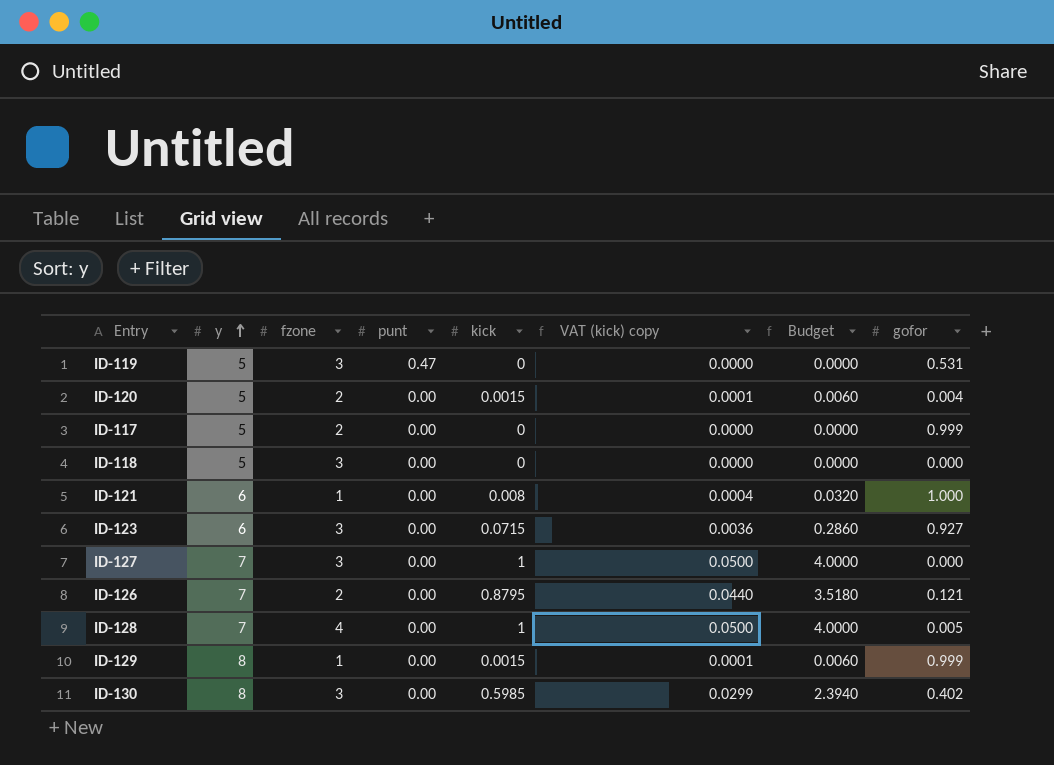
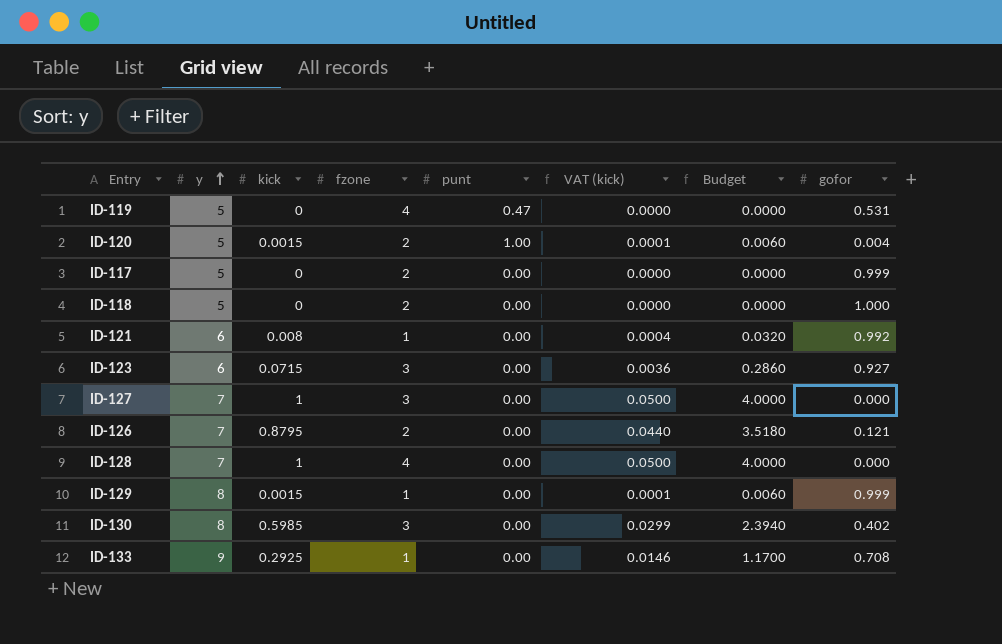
column kick | position: 5 -> 3
column name: VAT (kick) copy -> VAT (kick)
ID-119 | fzone: 3 -> 4
ID-120 | punt: 0.00 -> 1.00
ID-118 | fzone: 3 -> 2
ID-118 | gofor: 0.000 -> 1.000
ID-121 | gofor: 1.000 -> 0.992
ID-128 | gofor: 0.005 -> 0.000
row ID-133: none -> 9 | 0.2925 | 1 | 0.00 | 0.0146 | 1.1700 | 0.708

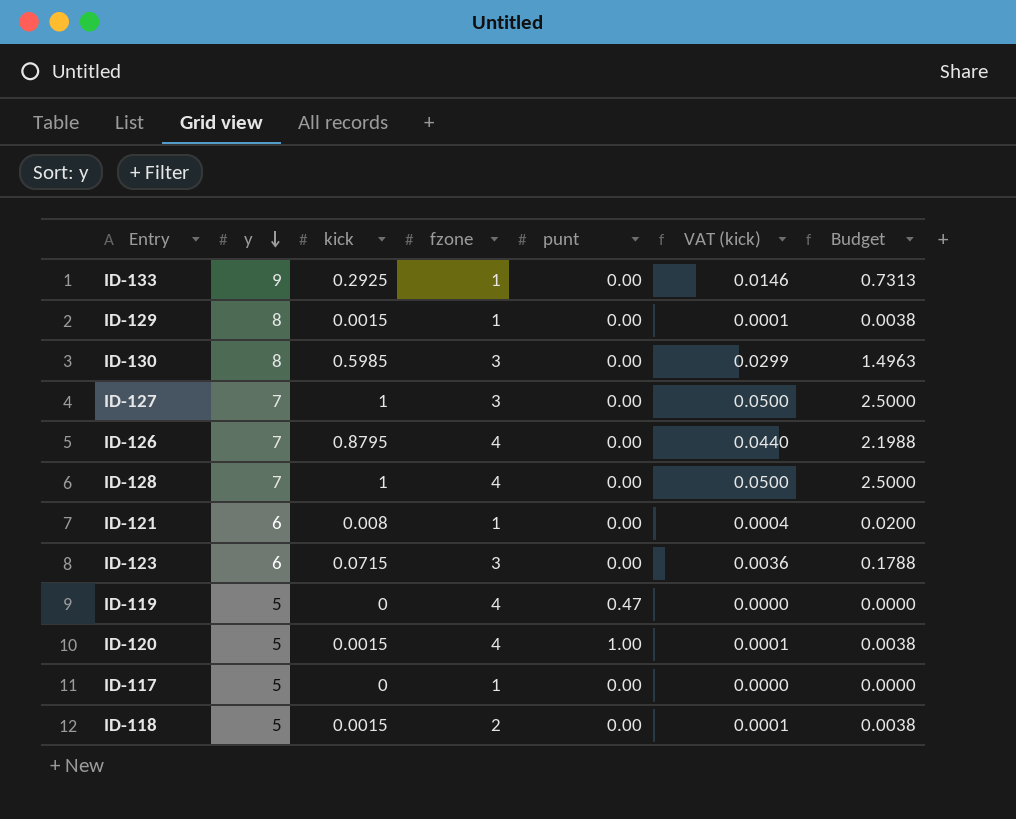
row order: y ascending -> y descending
column gofor | position: 8 -> none
column Budget | formula: [kick] * 4 -> [kick] * 2.5
ID-126 | fzone: 2 -> 4
ID-120 | fzone: 2 -> 4
ID-117 | fzone: 2 -> 1
ID-118 | kick: 0 -> 0.0015
ID-118 | VAT (kick): 0.0000 -> 0.0001

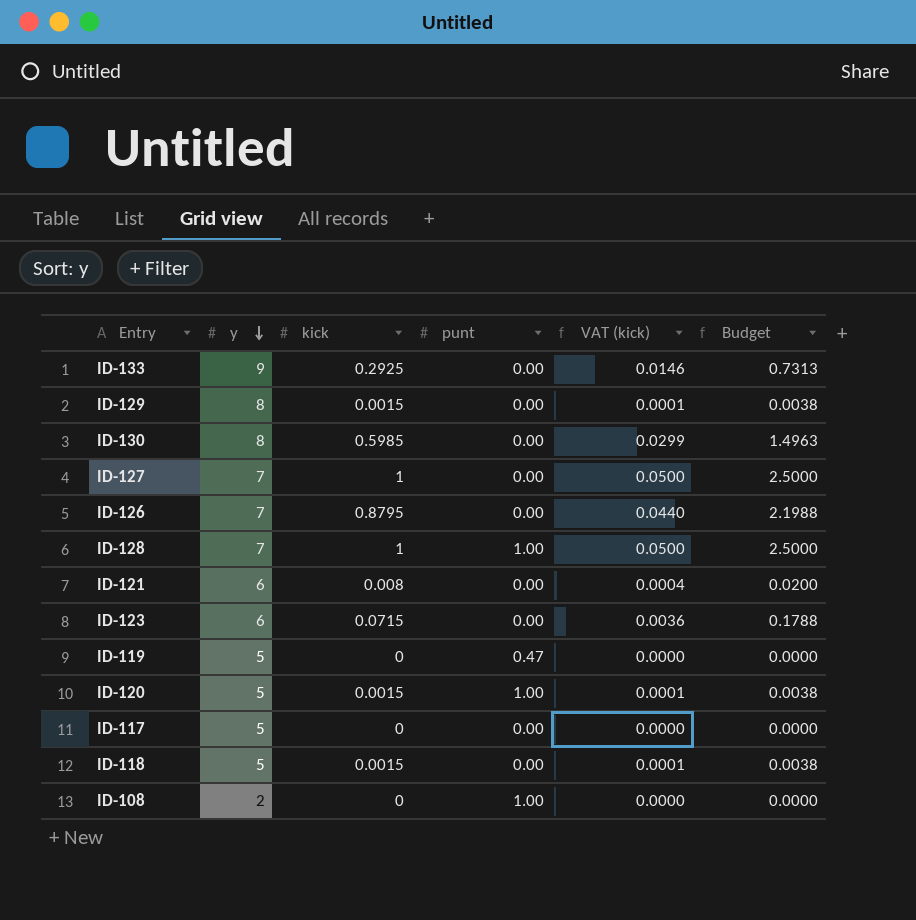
column fzone | position: 4 -> none
ID-128 | punt: 0.00 -> 1.00
row ID-108: none -> 2 | 0 | 1.00 | 0.0000 | 0.0000

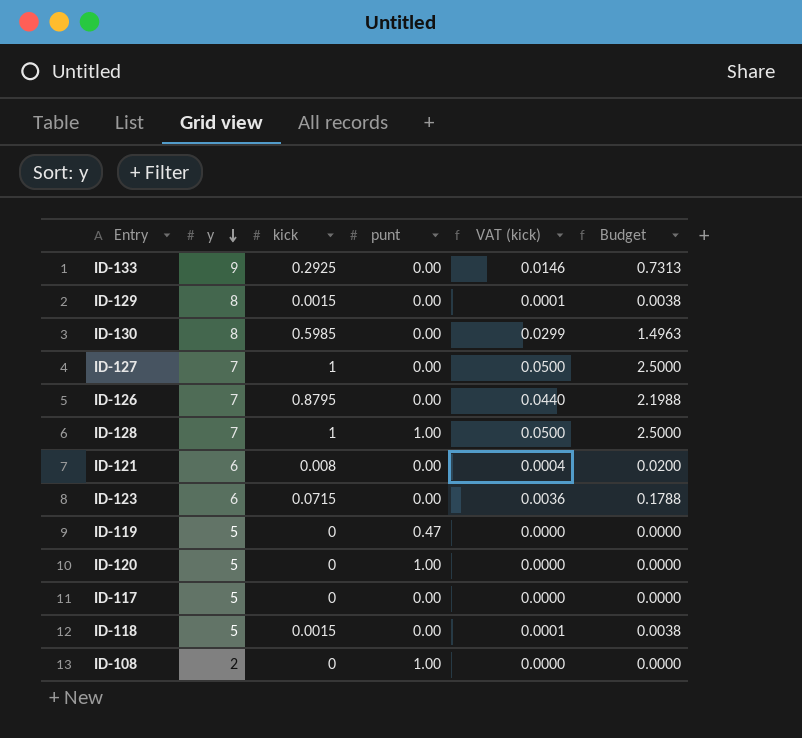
ID-120 | kick: 0.0015 -> 0
ID-120 | VAT (kick): 0.0001 -> 0.0000
ID-120 | Budget: 0.0038 -> 0.0000

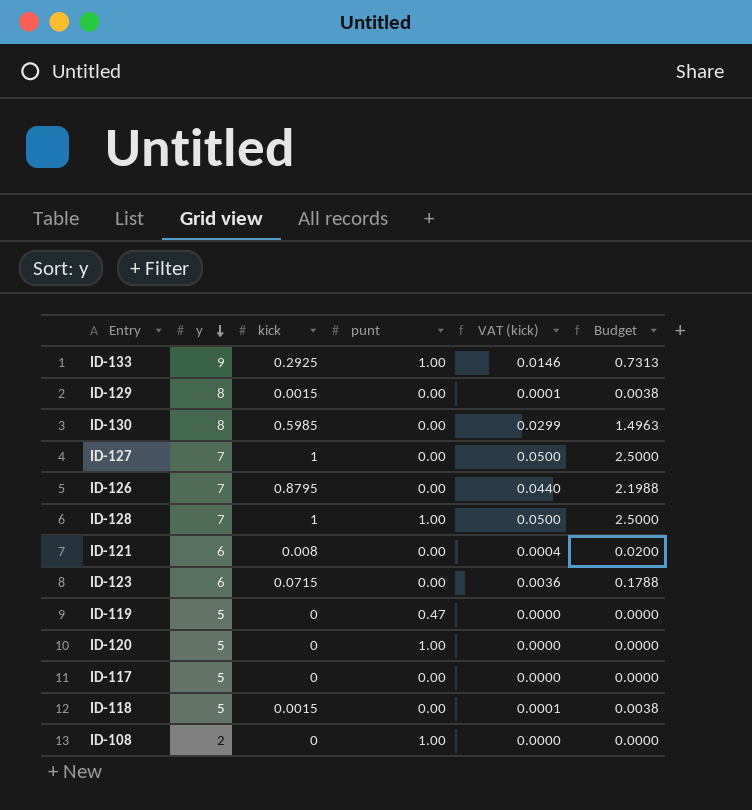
ID-133 | punt: 0.00 -> 1.00

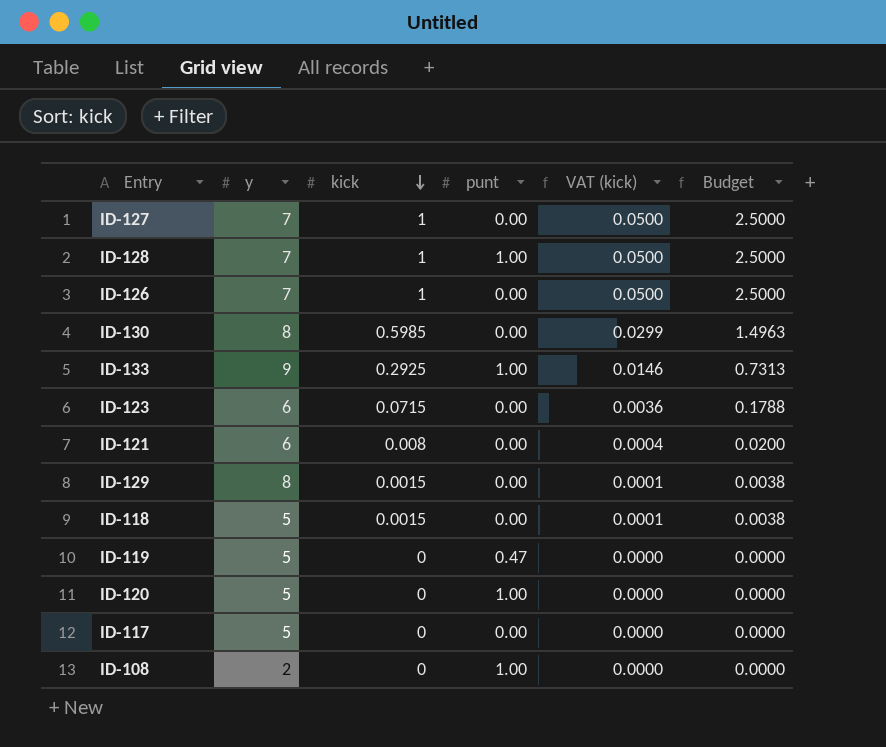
row order: y descending -> kick descending
ID-126 | kick: 0.8795 -> 1
ID-126 | VAT (kick): 0.0440 -> 0.0500
ID-126 | Budget: 2.1988 -> 2.5000

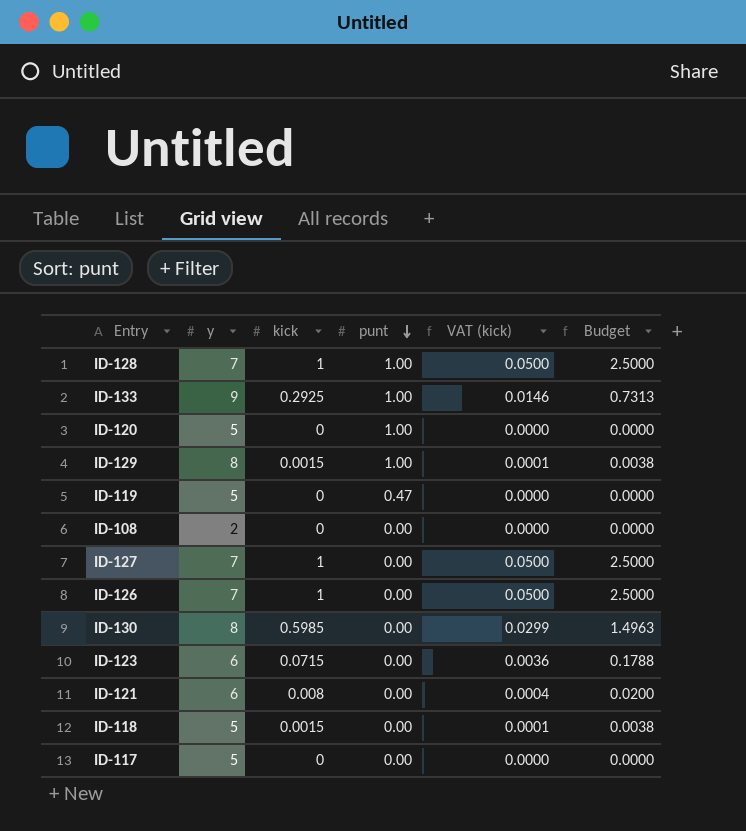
row order: kick descending -> punt descending
ID-129 | punt: 0.00 -> 1.00
ID-108 | punt: 1.00 -> 0.00

